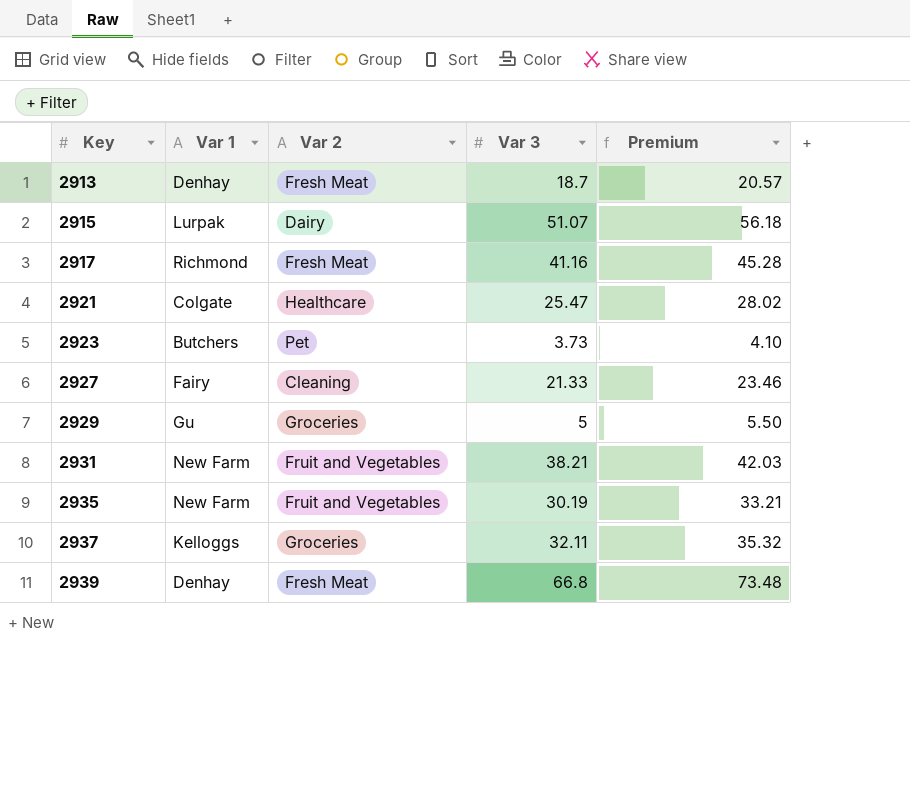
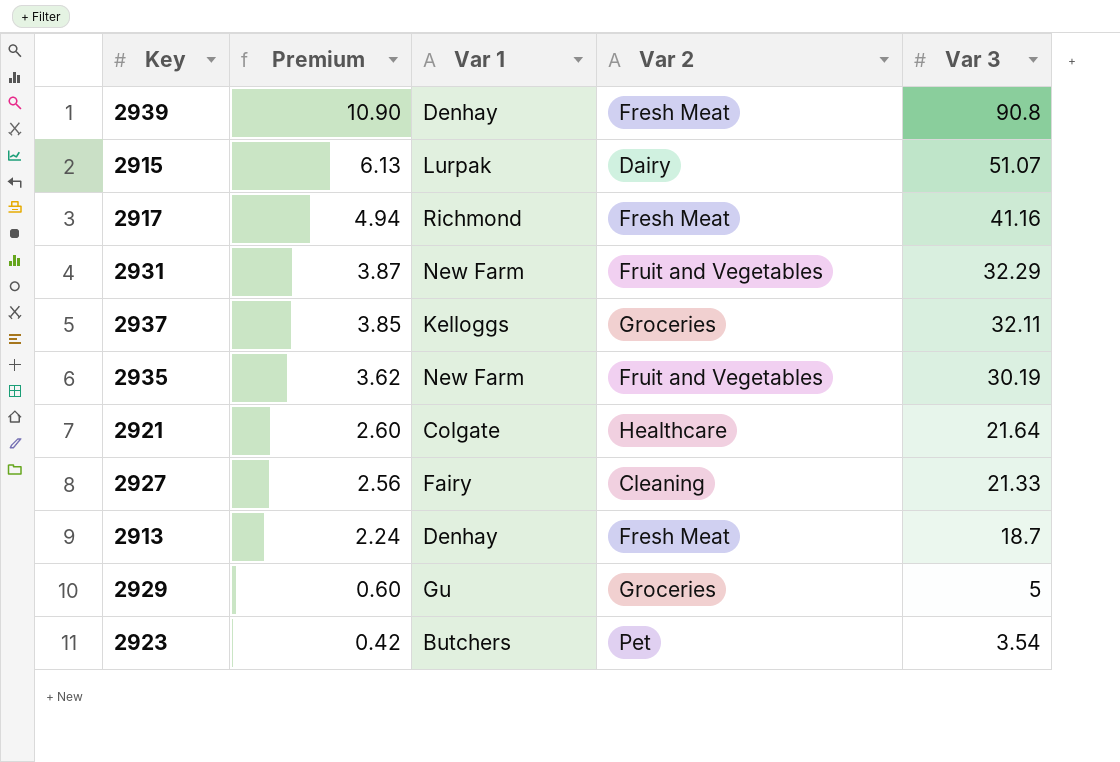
row order: Key ascending -> Premium descending
column Premium | formula: [Var 3] * 1.1 -> [Var 3] * 0.12
column Premium | position: 5 -> 2
2939 | Var 3: 66.8 -> 90.8
2931 | Var 3: 38.21 -> 32.29
2921 | Var 3: 25.47 -> 21.64
2923 | Var 3: 3.73 -> 3.54

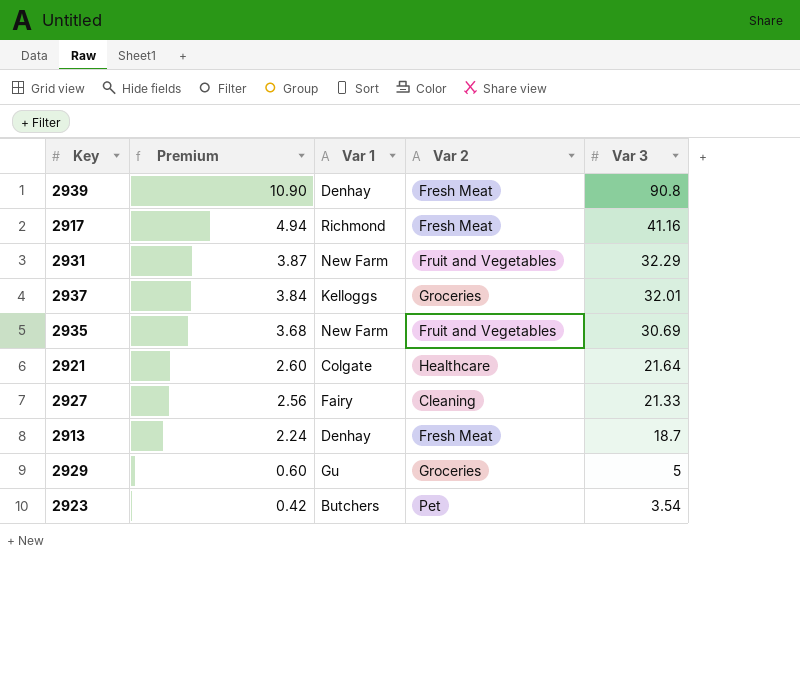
row 2915: 6.13 | Lurpak | Dairy | 51.07 -> none
2937 | Premium: 3.85 -> 3.84
2937 | Var 3: 32.11 -> 32.01
2935 | Premium: 3.62 -> 3.68
2935 | Var 3: 30.19 -> 30.69

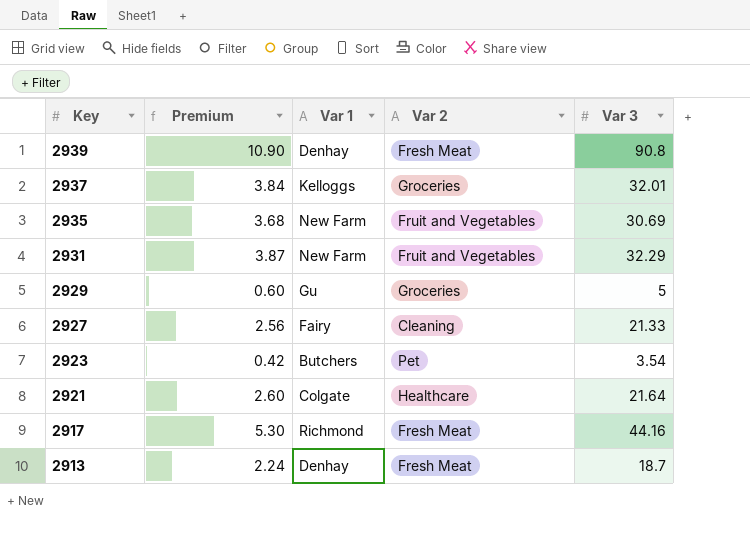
row order: Premium descending -> Key descending
2917 | Premium: 4.94 -> 5.30
2917 | Var 3: 41.16 -> 44.16

